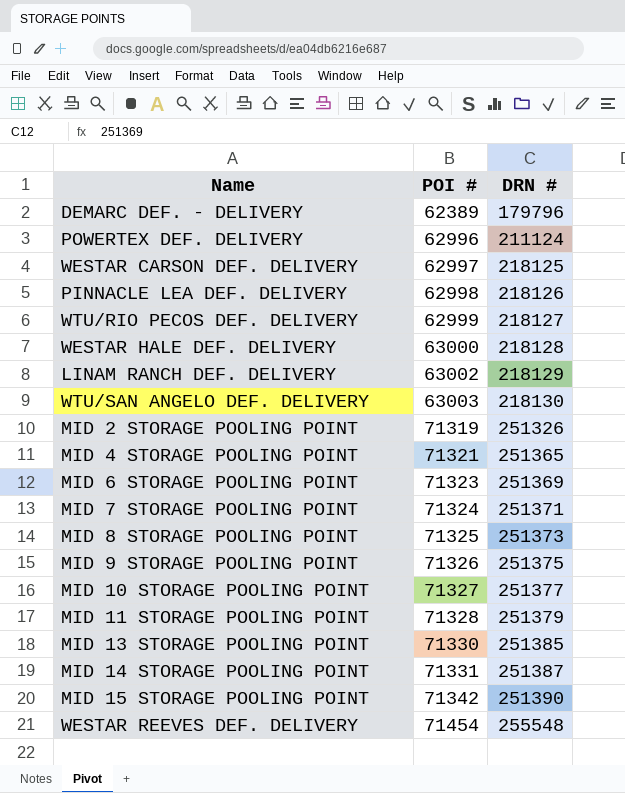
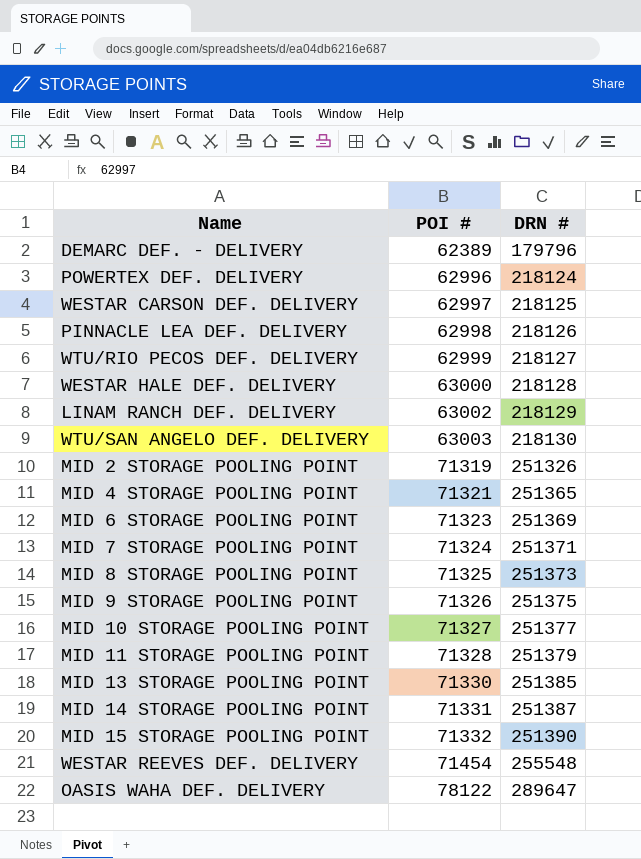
POWERTEX DEF. DELIVERY | DRN #: 211124 -> 218124
MID 15 STORAGE POOLING POINT | POI #: 71342 -> 71332
row OASIS WAHA DEF. DELIVERY: none -> 78122 | 289647

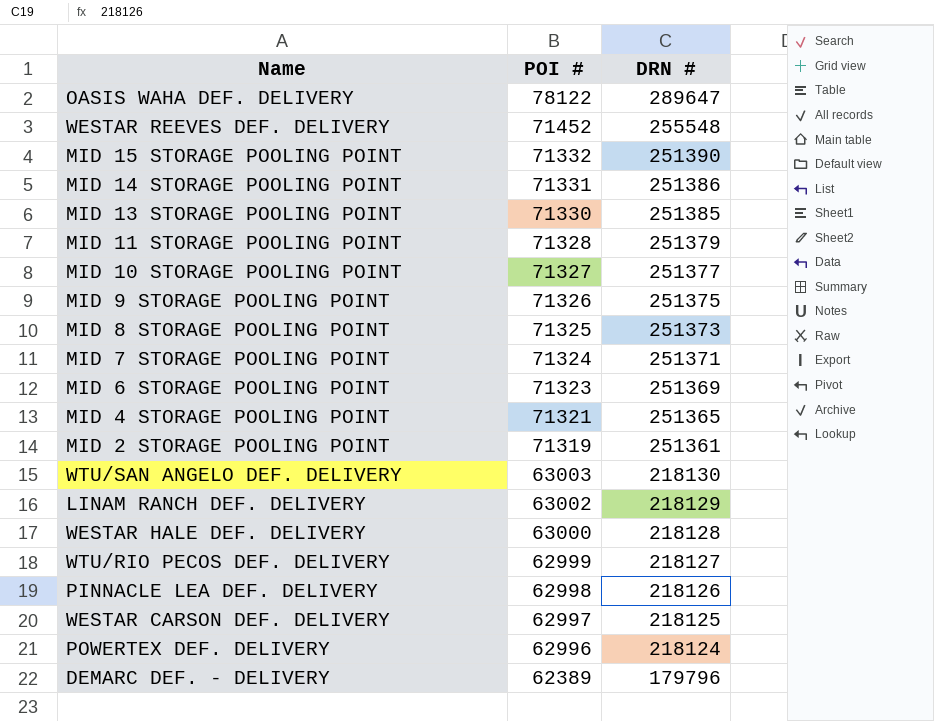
row order: POI # ascending -> POI # descending
WESTAR REEVES DEF. DELIVERY | POI #: 71454 -> 71452
MID 14 STORAGE POOLING POINT | DRN #: 251387 -> 251386
MID 2 STORAGE POOLING POINT | DRN #: 251326 -> 251361

